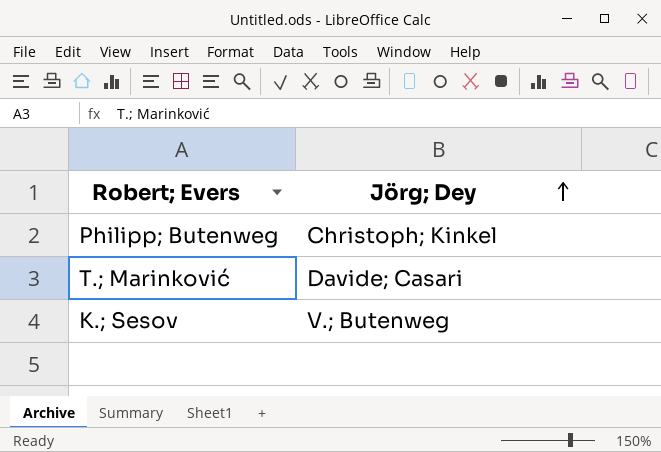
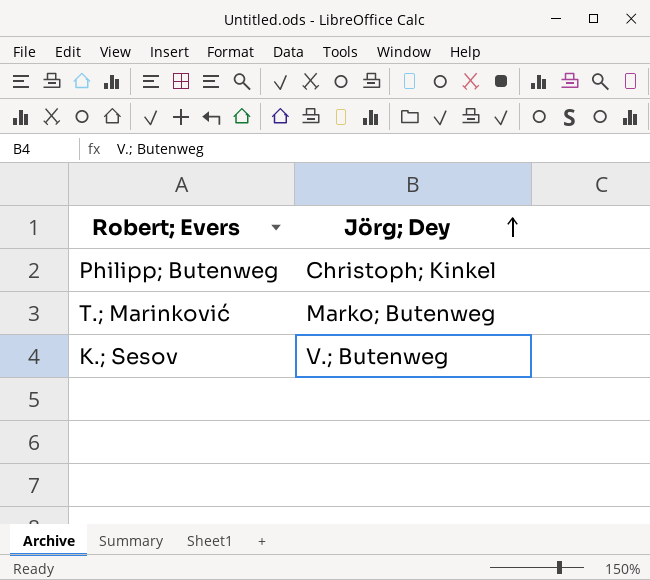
T.; Marinković | Jörg; Dey: Davide; Casari -> Marko; Butenweg

